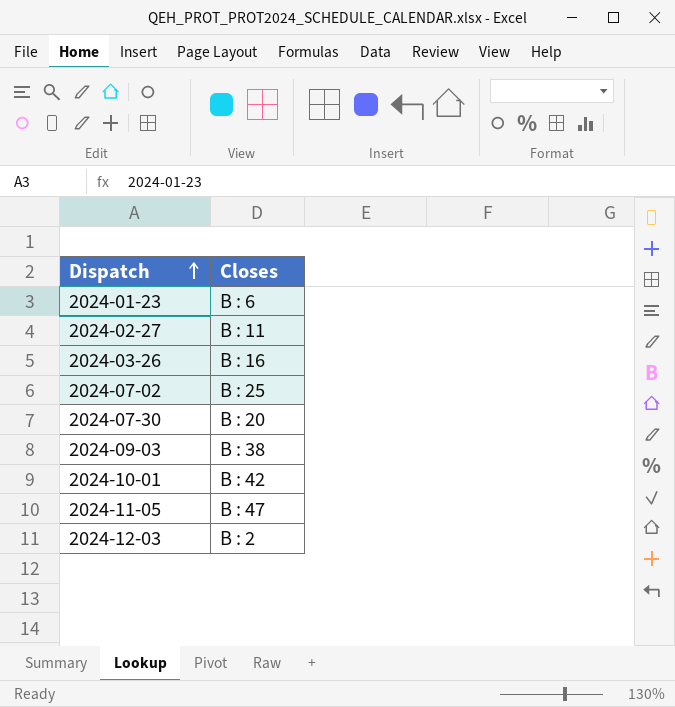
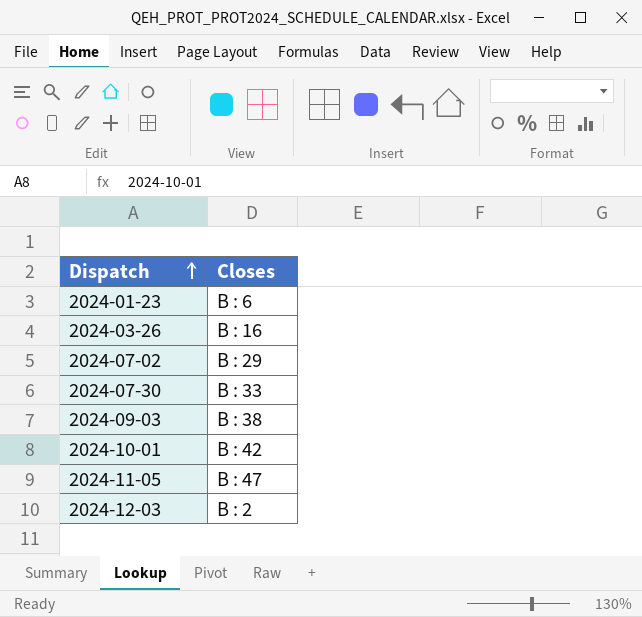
row 2024-02-27: B : 11 -> none
2024-07-02 | Closes: B : 25 -> B : 29
2024-07-30 | Closes: B : 20 -> B : 33

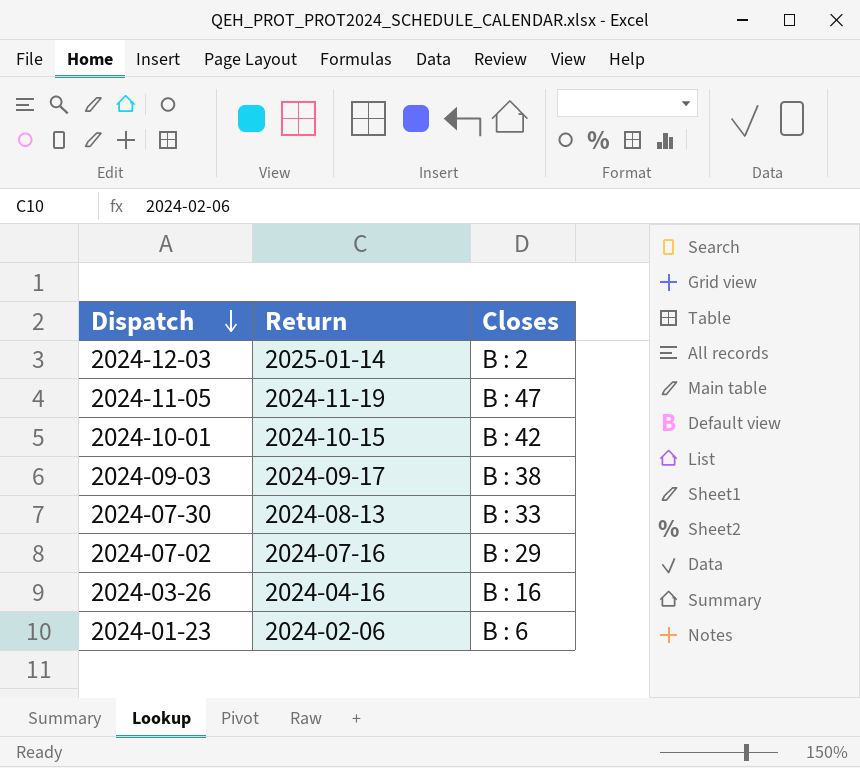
row order: Dispatch ascending -> Dispatch descending
column Return | position: none -> 2

